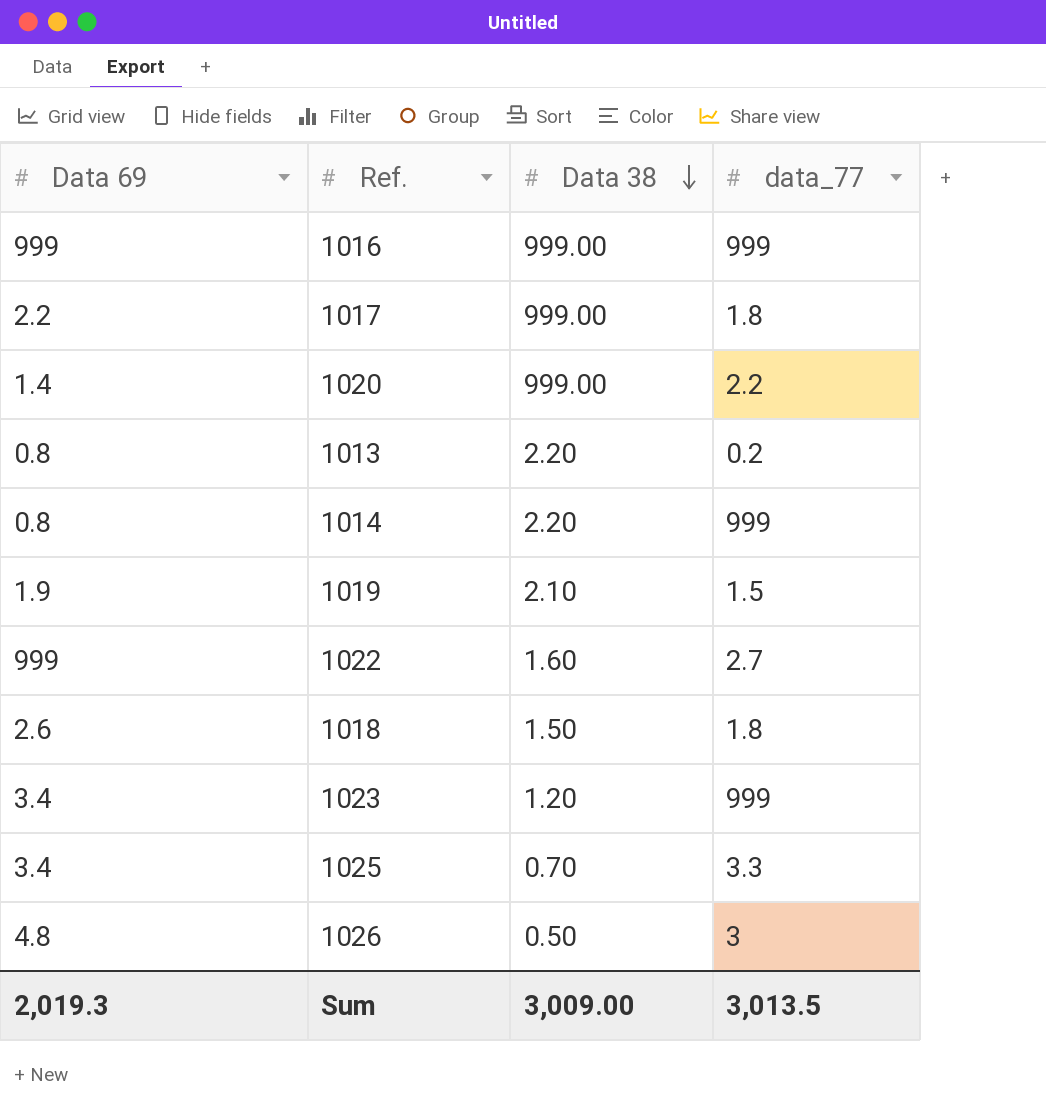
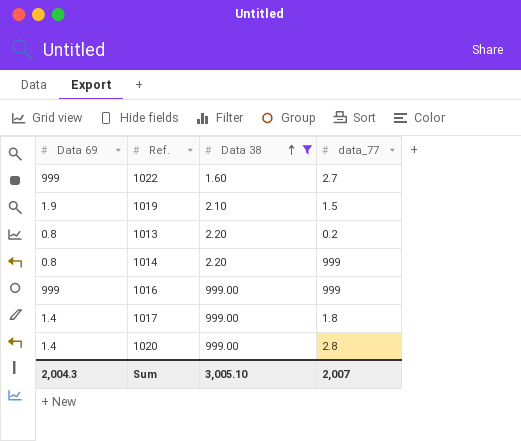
filter: none -> Data 38 >= 1.60
row order: Data 38 descending -> Data 38 ascending
1017 | Data 69: 2.2 -> 1.4
1020 | data_77: 2.2 -> 2.8
Sum | Data 69: 2,019.3 -> 2,004.3
Sum | Data 38: 3,009.00 -> 3,005.10
Sum | data_77: 3,013.5 -> 2,007

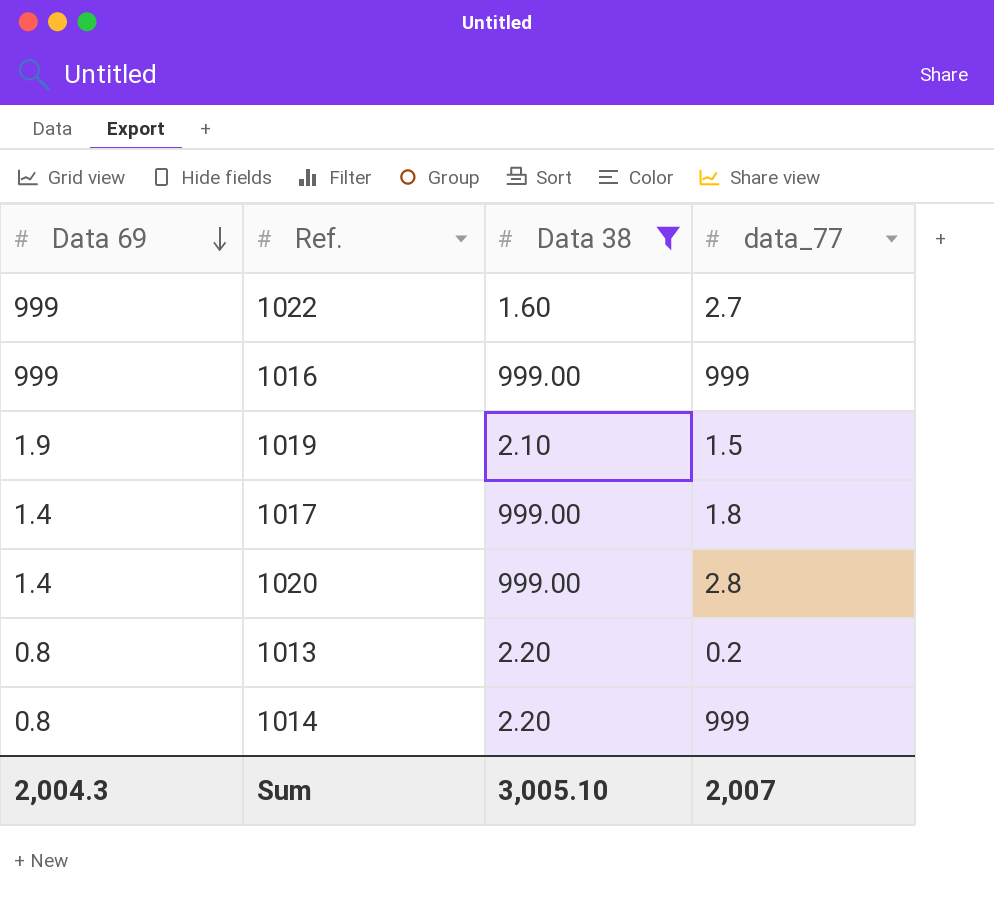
row order: Data 38 ascending -> Data 69 descending

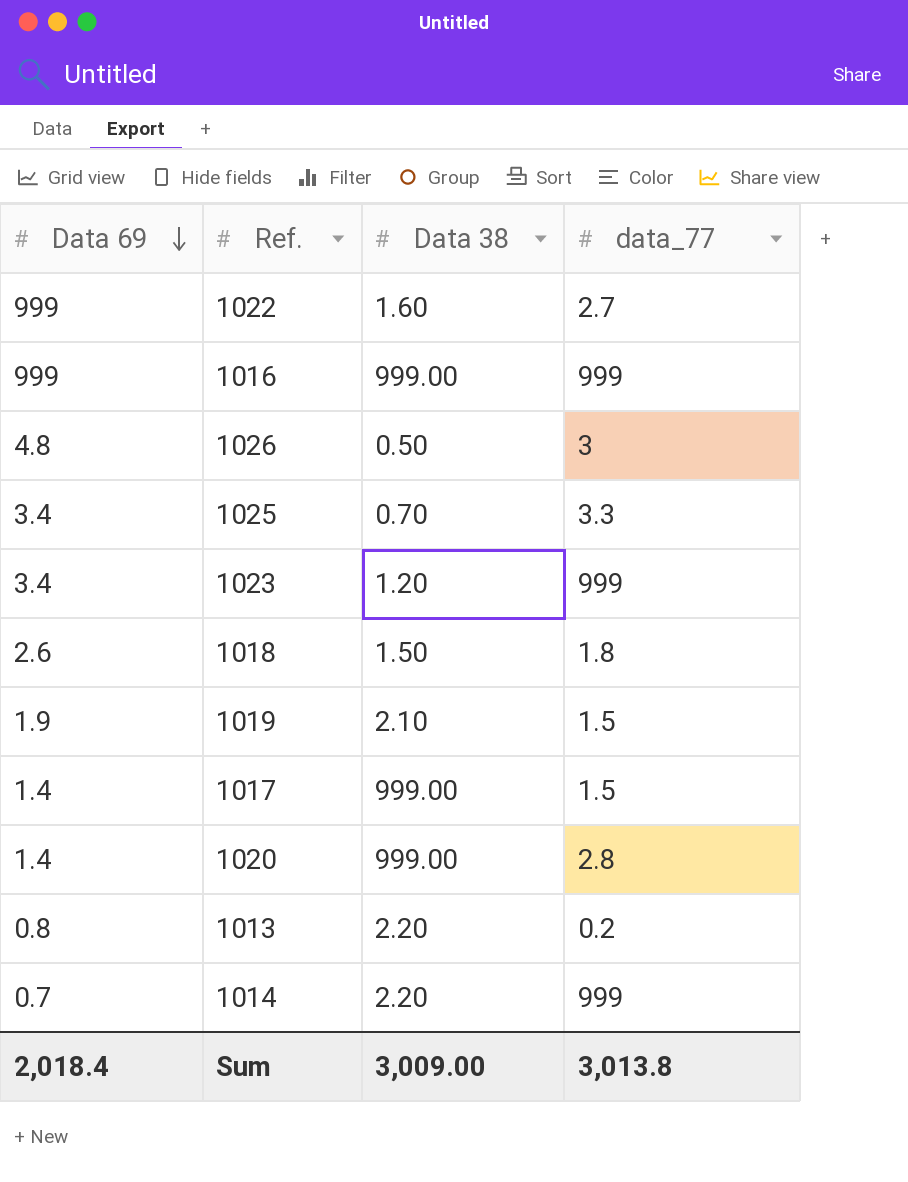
filter: Data 38 >= 1.60 -> none
1017 | data_77: 1.8 -> 1.5
1014 | Data 69: 0.8 -> 0.7
Sum | Data 69: 2,004.3 -> 2,018.4
Sum | Data 38: 3,005.10 -> 3,009.00
Sum | data_77: 2,007 -> 3,013.8

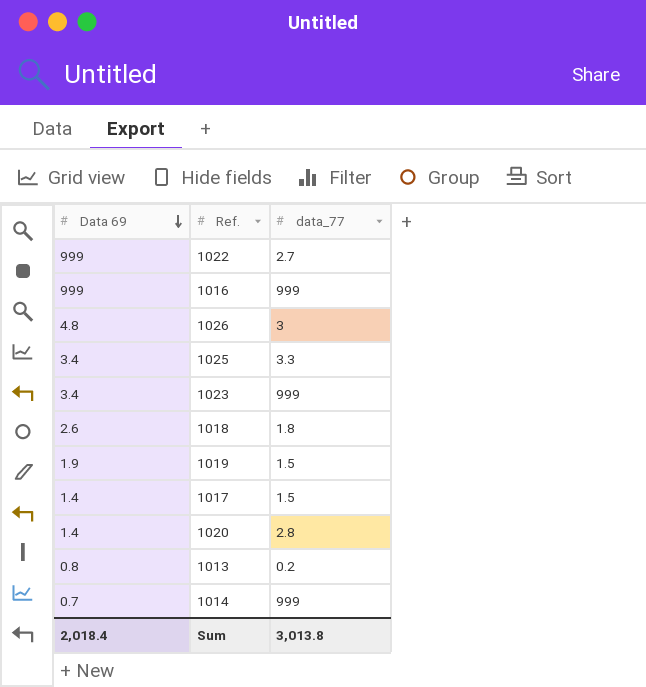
column Data 38 | position: 3 -> none

